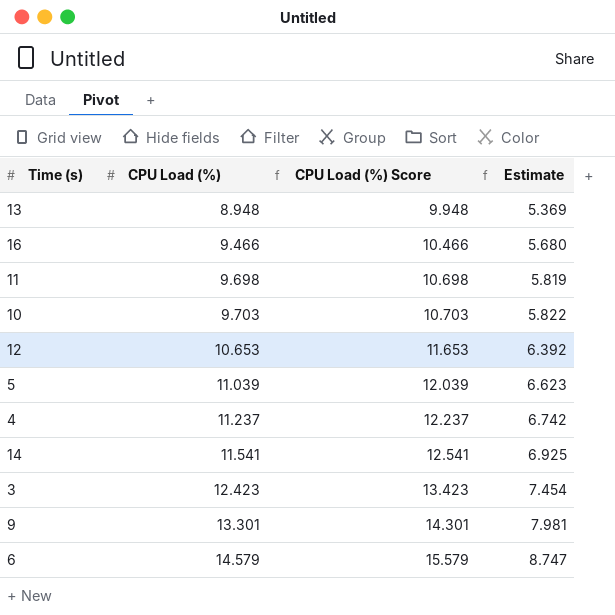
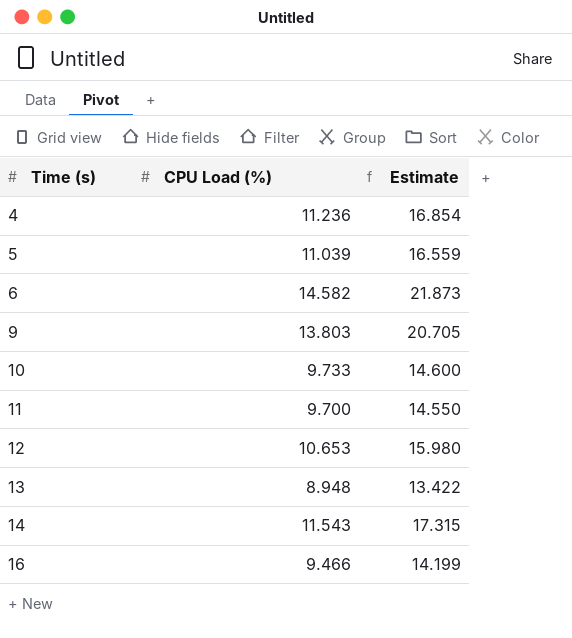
row order: CPU Load (%) ascending -> Time (s) ascending
column CPU Load (%) Score | formula: [CPU Load (%)] + 1 -> none
column Estimate | formula: [CPU Load (%)] * 0.6 -> [CPU Load (%)] * 1.5
row 3: 12.423 | 13.423 | 7.454 -> none
4 | CPU Load (%): 11.237 -> 11.236
6 | CPU Load (%): 14.579 -> 14.582
9 | CPU Load (%): 13.301 -> 13.803
10 | CPU Load (%): 9.703 -> 9.733
11 | CPU Load (%): 9.698 -> 9.700
14 | CPU Load (%): 11.541 -> 11.543

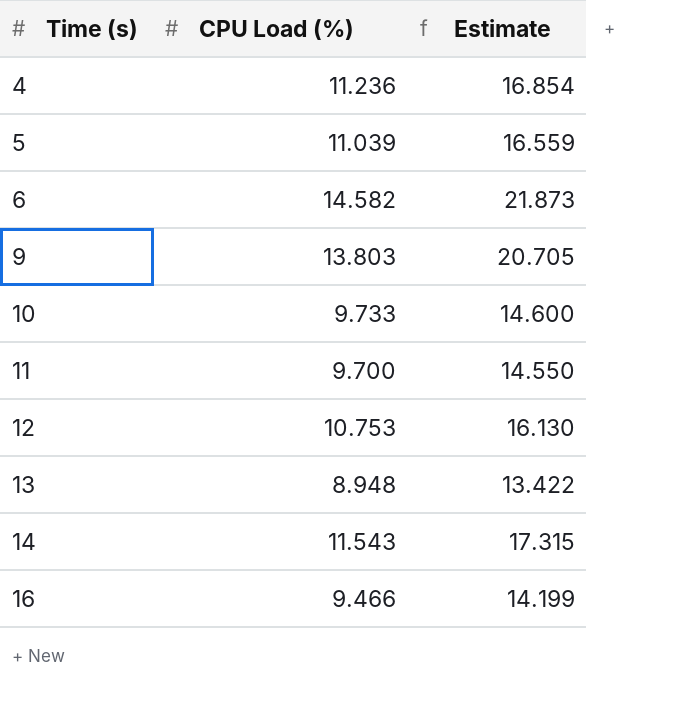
12 | CPU Load (%): 10.653 -> 10.753
12 | Estimate: 15.980 -> 16.130

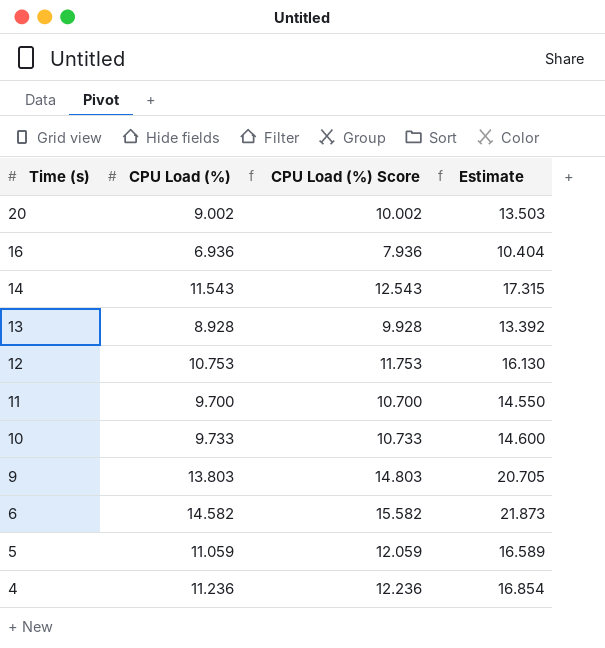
row order: Time (s) ascending -> Time (s) descending
column CPU Load (%) Score | formula: none -> [CPU Load (%)] + 1
row 20: none -> 9.002 | 10.002 | 13.503
16 | CPU Load (%): 9.466 -> 6.936
16 | Estimate: 14.199 -> 10.404
13 | CPU Load (%): 8.948 -> 8.928
13 | Estimate: 13.422 -> 13.392
5 | CPU Load (%): 11.039 -> 11.059
5 | Estimate: 16.559 -> 16.589

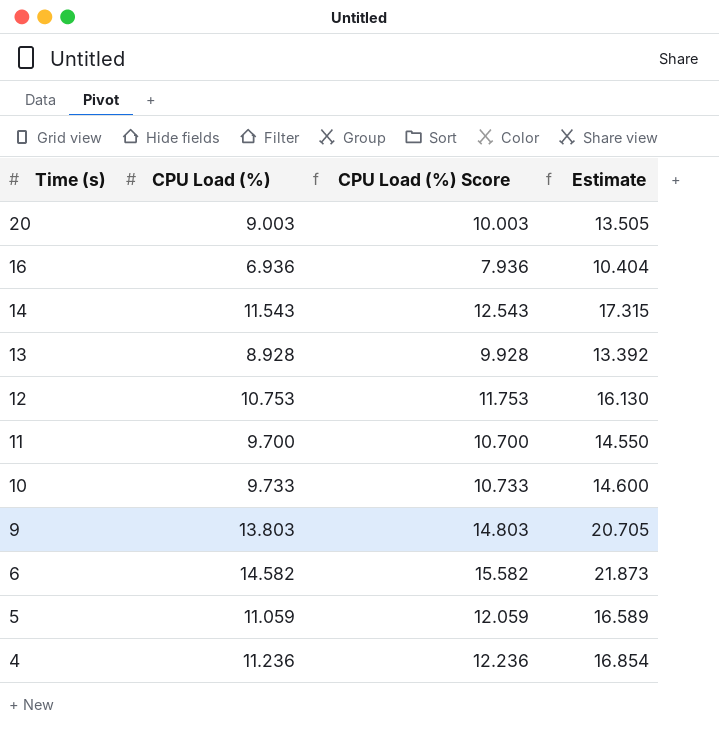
20 | CPU Load (%): 9.002 -> 9.003
20 | CPU Load (%) Score: 10.002 -> 10.003
20 | Estimate: 13.503 -> 13.505

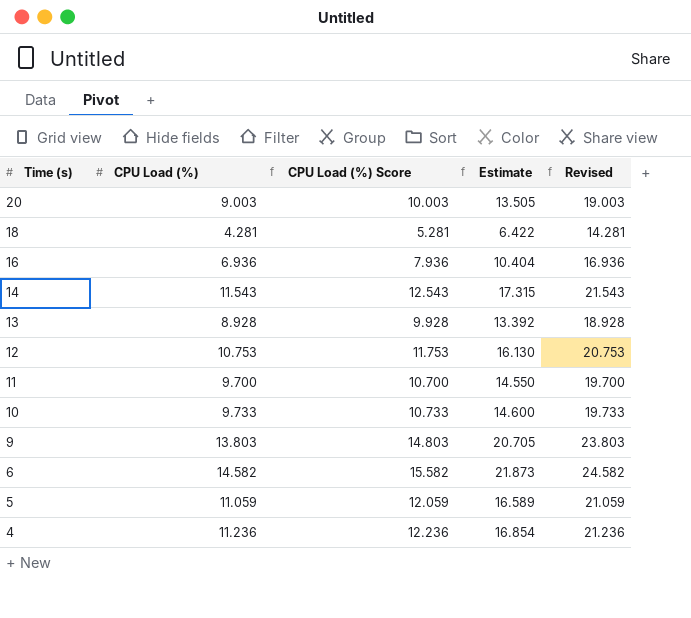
column Revised | formula: none -> [CPU Load (%)] + 10
row 18: none -> 4.281 | 5.281 | 6.422 | 14.281

